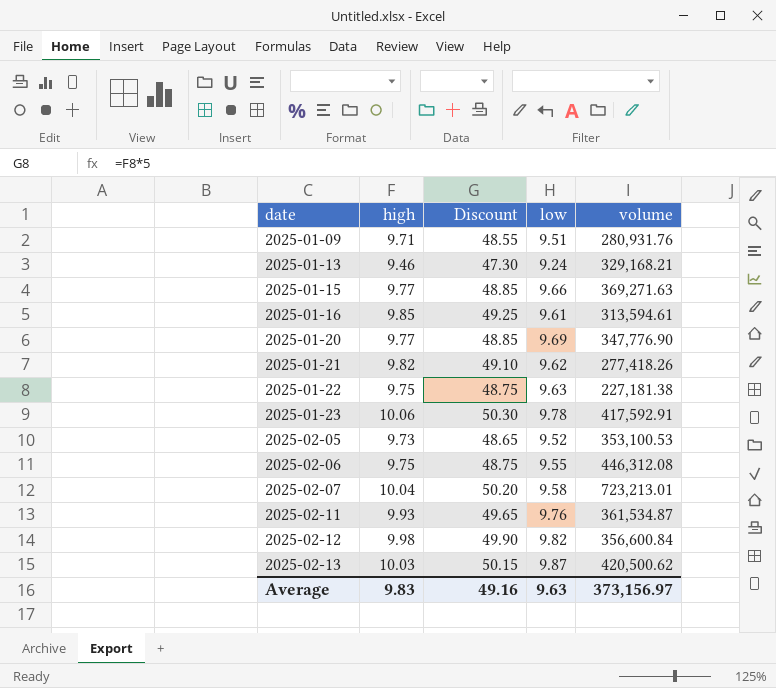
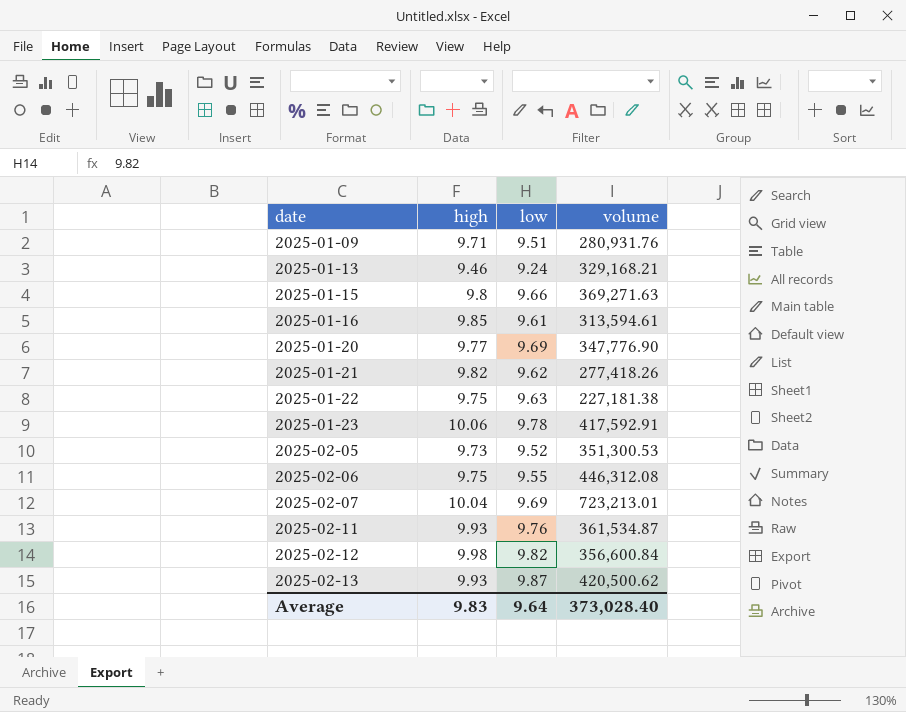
column Discount | formula: [high] * 5 -> none
2025-01-15 | high: 9.77 -> 9.8
2025-02-05 | volume: 353,100.53 -> 351,300.53
2025-02-07 | low: 9.58 -> 9.69
2025-02-13 | high: 10.03 -> 9.93
Average | low: 9.63 -> 9.64
Average | volume: 373,156.97 -> 373,028.40

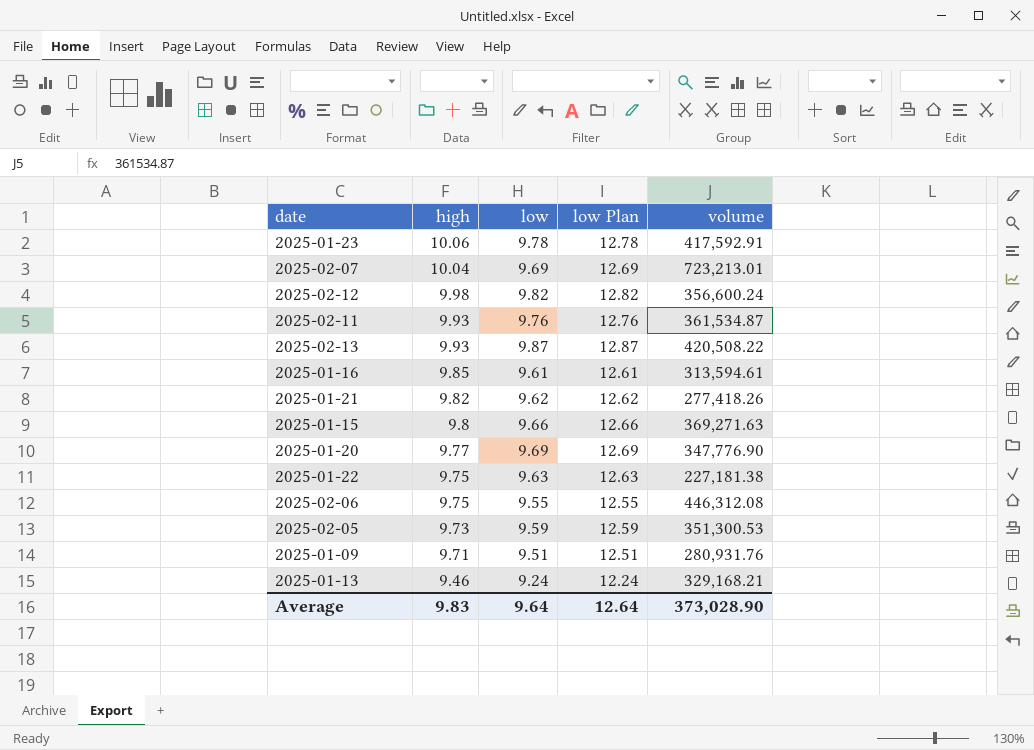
row order: date ascending -> high descending
column low Plan | formula: none -> [low] + 3
2025-02-12 | volume: 356,600.84 -> 356,600.24
2025-02-13 | volume: 420,500.62 -> 420,508.22
2025-02-05 | low: 9.52 -> 9.59
Average | volume: 373,028.40 -> 373,028.90

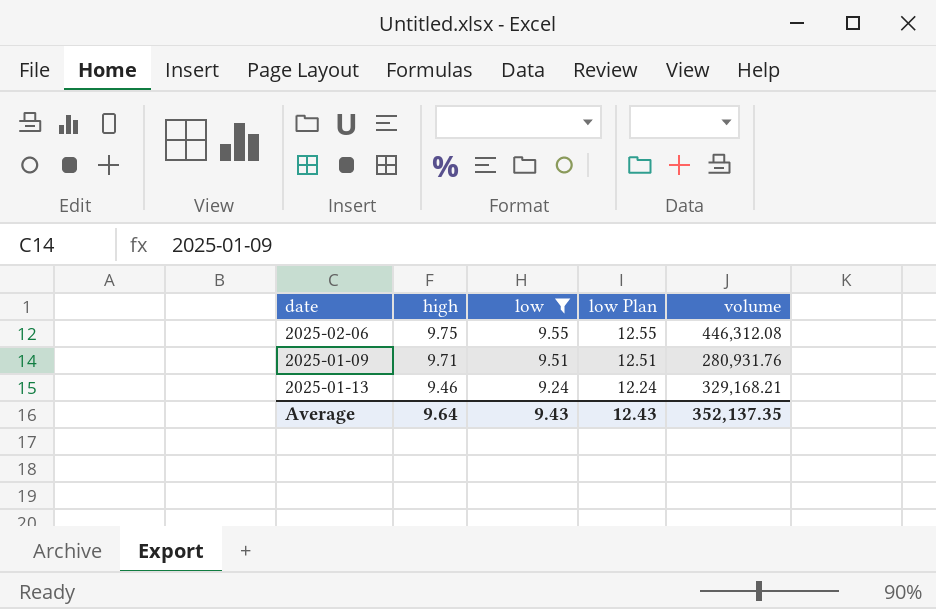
filter: none -> low <= 9.55
Average | high: 9.83 -> 9.64
Average | low: 9.64 -> 9.43
Average | low Plan: 12.64 -> 12.43
Average | volume: 373,028.90 -> 352,137.35

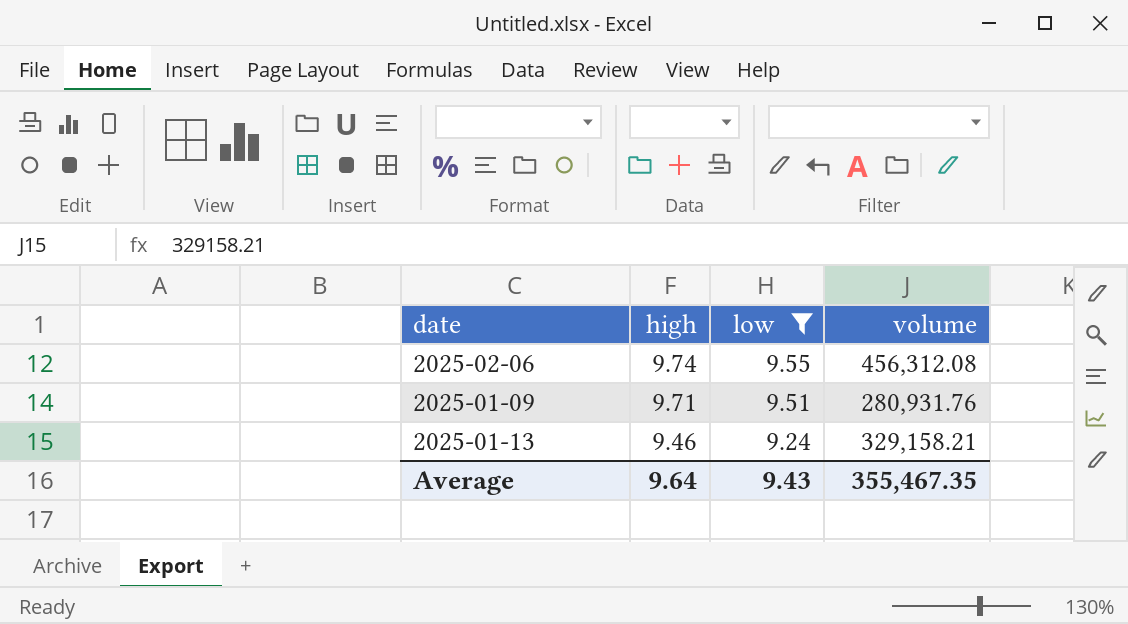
column low Plan | formula: [low] + 3 -> none
2025-02-06 | high: 9.75 -> 9.74
2025-02-06 | volume: 446,312.08 -> 456,312.08
2025-01-13 | volume: 329,168.21 -> 329,158.21
Average | volume: 352,137.35 -> 355,467.35

